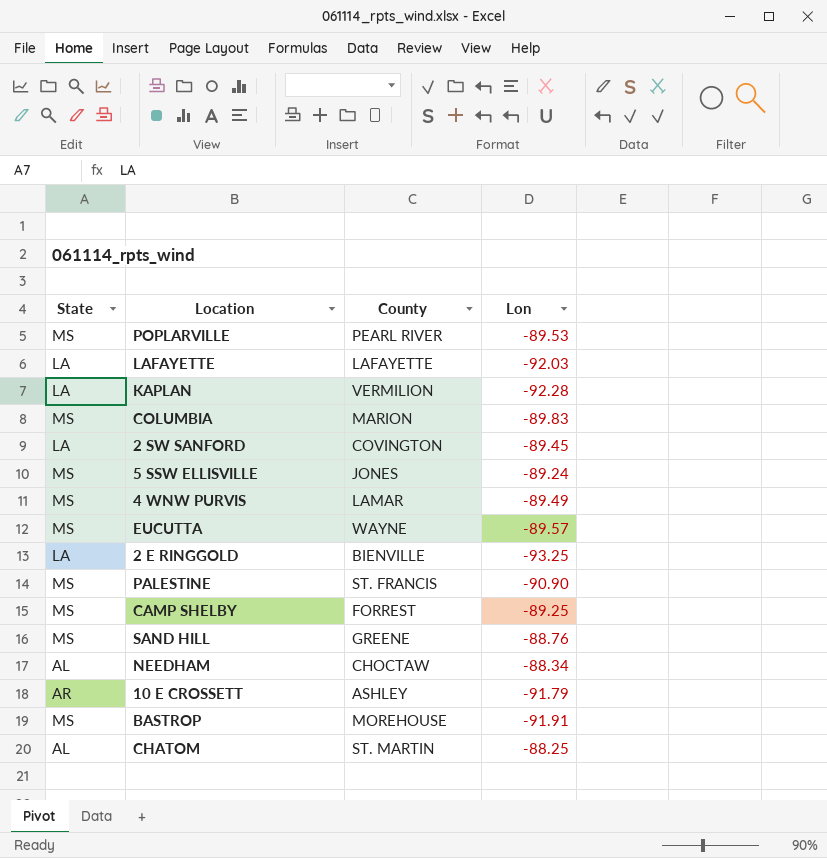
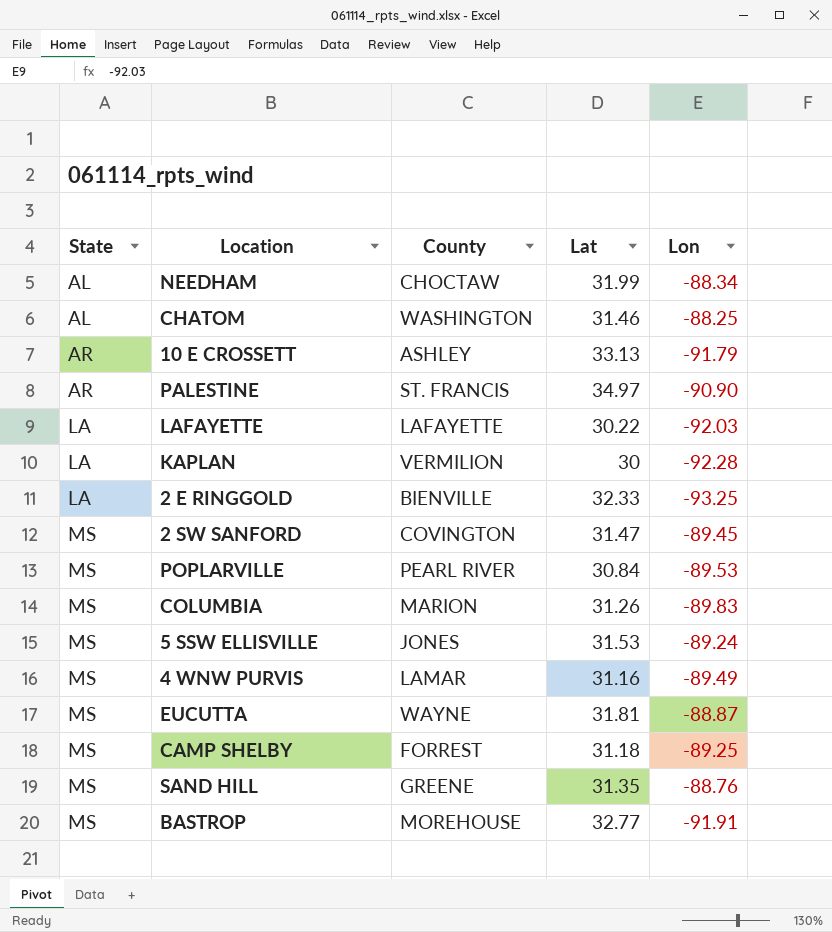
row order: none -> State ascending
column Lat | position: none -> 4
CHATOM | County: ST. MARTIN -> WASHINGTON
PALESTINE | State: MS -> AR
2 SW SANFORD | State: LA -> MS
EUCUTTA | Lon: -89.57 -> -88.87

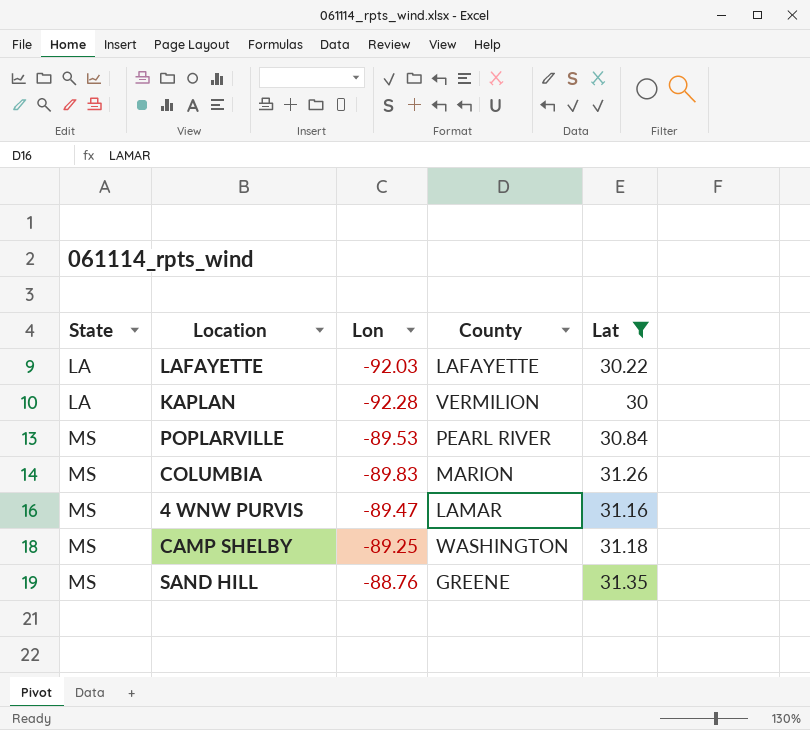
filter: none -> Lat <= 31.35
column Lon | position: 5 -> 3
4 WNW PURVIS | Lon: -89.49 -> -89.47
CAMP SHELBY | County: FORREST -> WASHINGTON

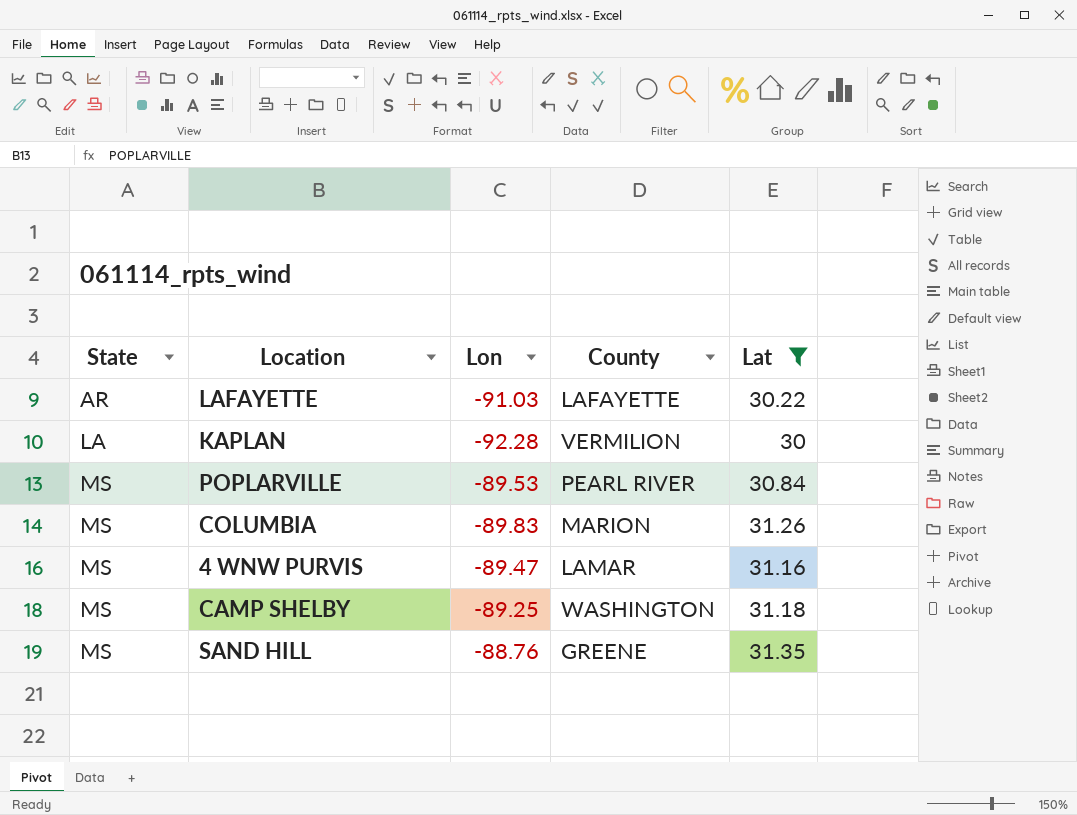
LAFAYETTE | State: LA -> AR
LAFAYETTE | Lon: -92.03 -> -91.03

